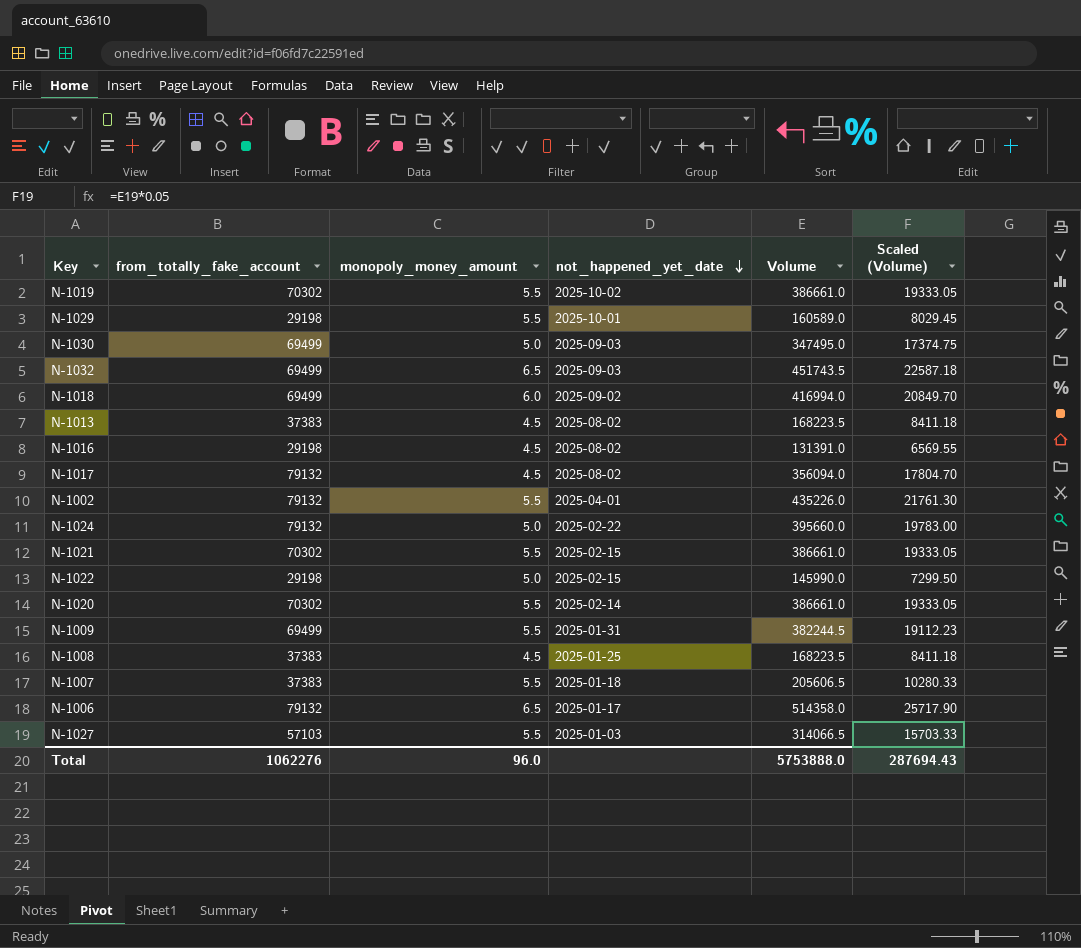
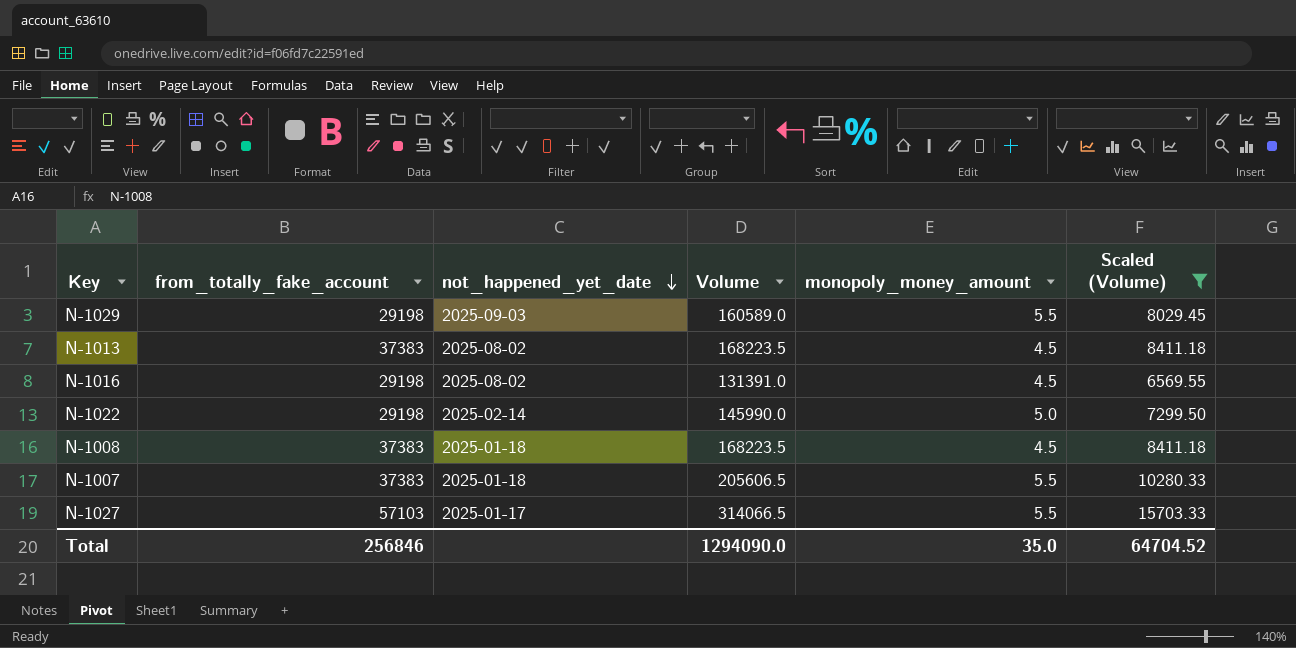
filter: none -> Scaled (Volume) <= 15703.33
column monopoly_money_amount | position: 3 -> 5
N-1029 | not_happened_yet_date: 2025-10-01 -> 2025-09-03
N-1022 | not_happened_yet_date: 2025-02-15 -> 2025-02-14
N-1008 | not_happened_yet_date: 2025-01-25 -> 2025-01-18
N-1027 | not_happened_yet_date: 2025-01-03 -> 2025-01-17
Total | from_totally_fake_account: 1062276 -> 256846
Total | Volume: 5753888.0 -> 1294090.0
Total | monopoly_money_amount: 96.0 -> 35.0
Total | Scaled (Volume): 287694.43 -> 64704.52

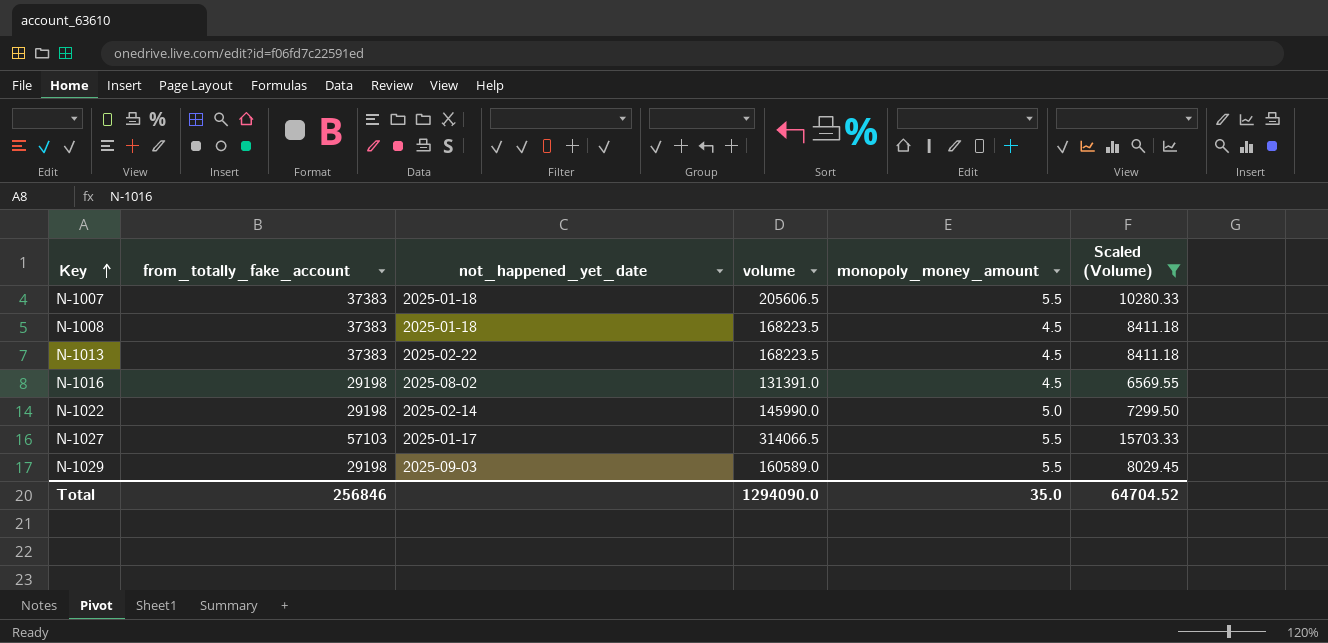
row order: not_happened_yet_date descending -> Key ascending
column name: Volume -> volume
N-1013 | not_happened_yet_date: 2025-08-02 -> 2025-02-22

